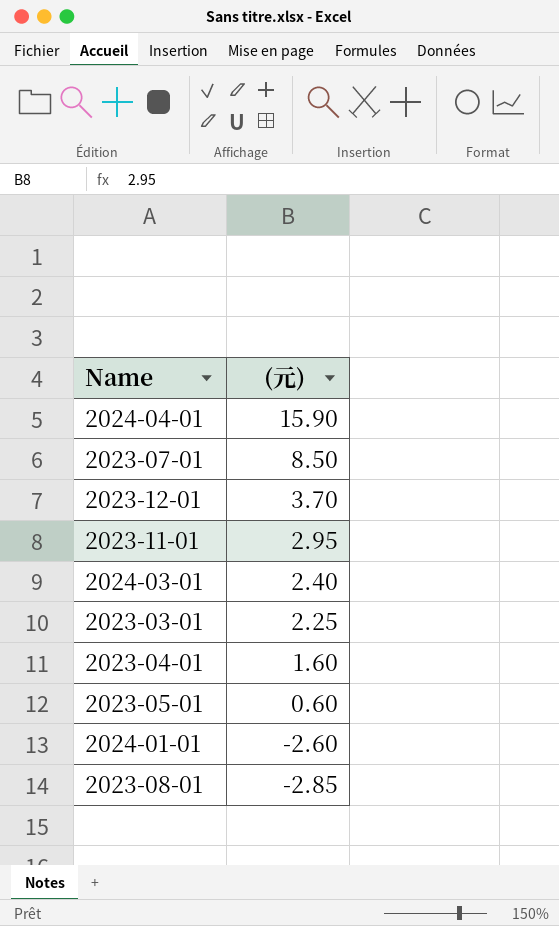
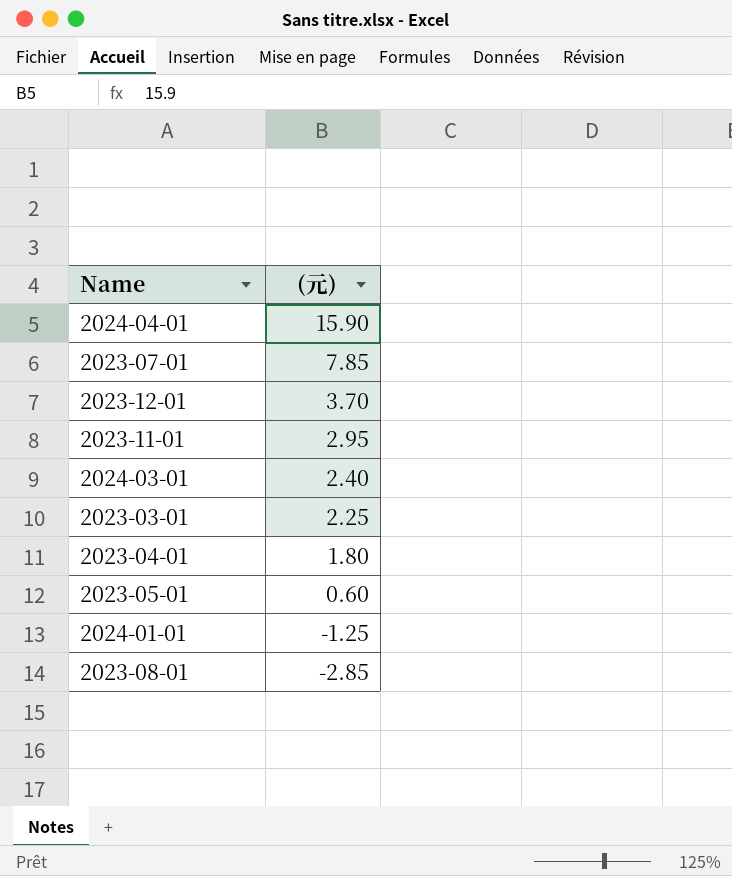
2023-07-01 | (元): 8.50 -> 7.85
2023-04-01 | (元): 1.60 -> 1.80
2024-01-01 | (元): -2.60 -> -1.25

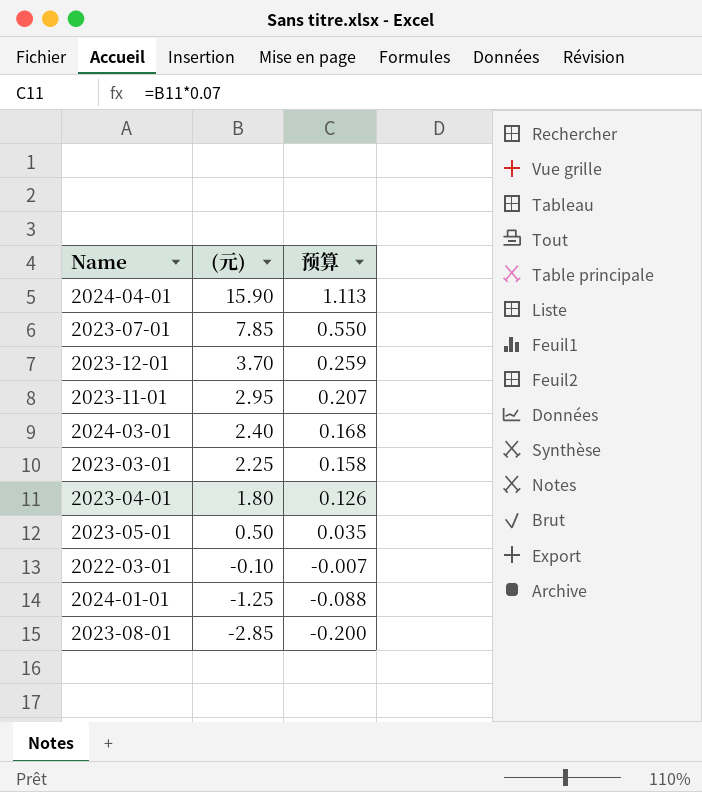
column 预算 | formula: none -> [(元)] * 0.07
2023-05-01 | (元): 0.60 -> 0.50
row 2022-03-01: none -> -0.10 | -0.007

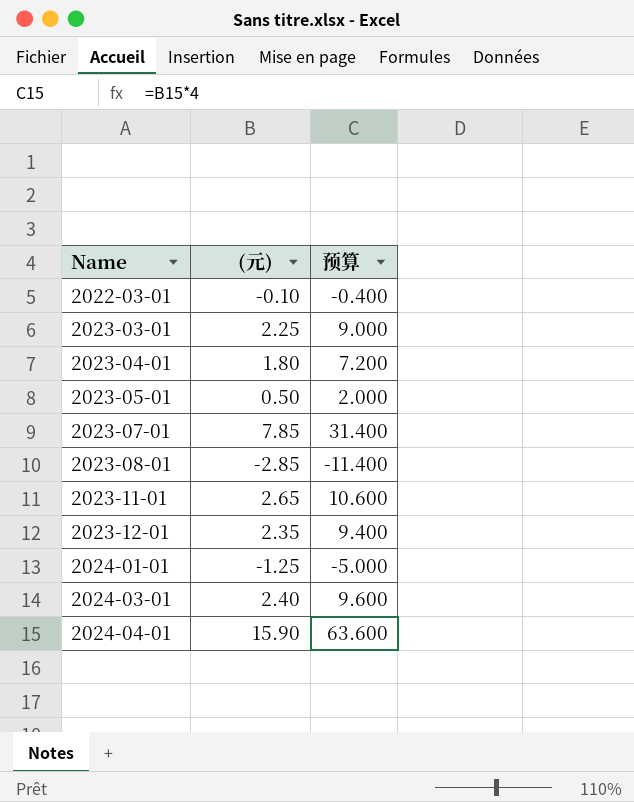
row order: (元) descending -> Name ascending
column 预算 | formula: [(元)] * 0.07 -> [(元)] * 4
2023-11-01 | (元): 2.95 -> 2.65
2023-12-01 | (元): 3.70 -> 2.35

